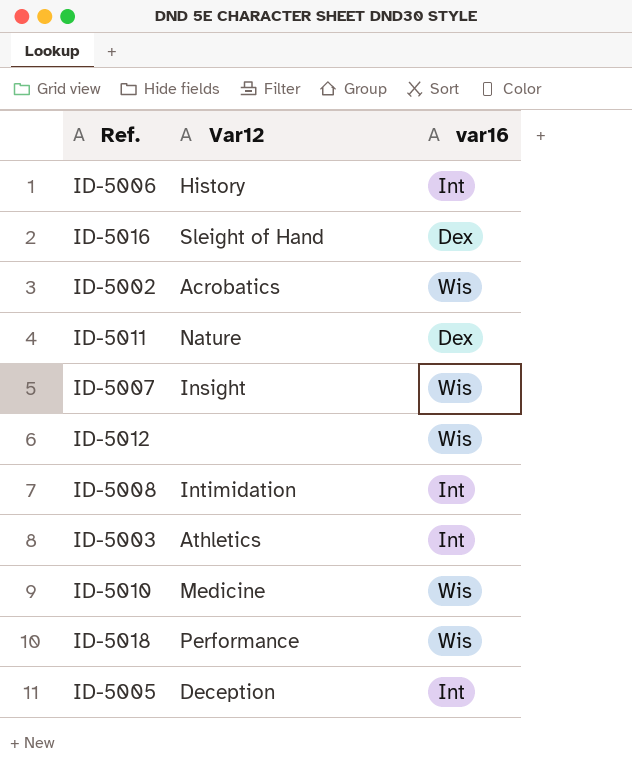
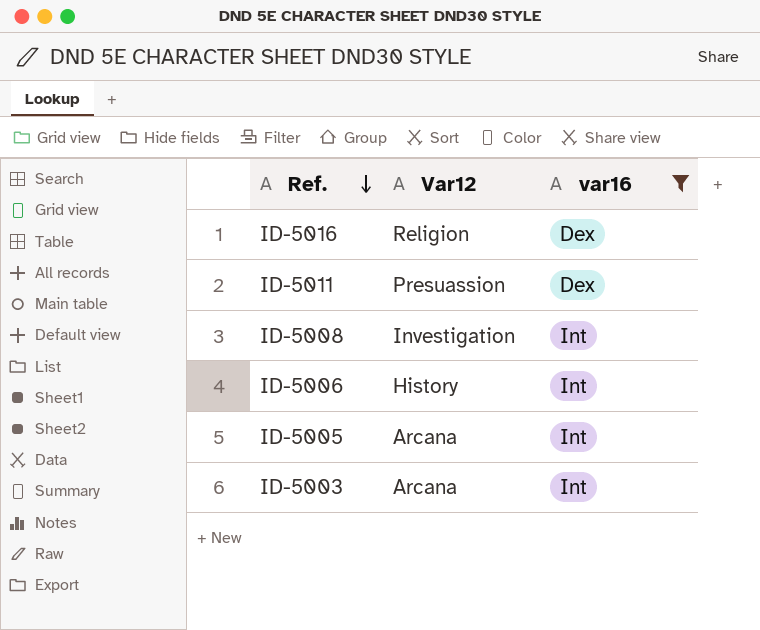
filter: none -> var16 != Wis
row order: none -> Ref. descending
ID-5016 | Var12: Sleight of Hand -> Religion
ID-5011 | Var12: Nature -> Presuassion
ID-5008 | Var12: Intimidation -> Investigation
ID-5005 | Var12: Deception -> Arcana
ID-5003 | Var12: Athletics -> Arcana

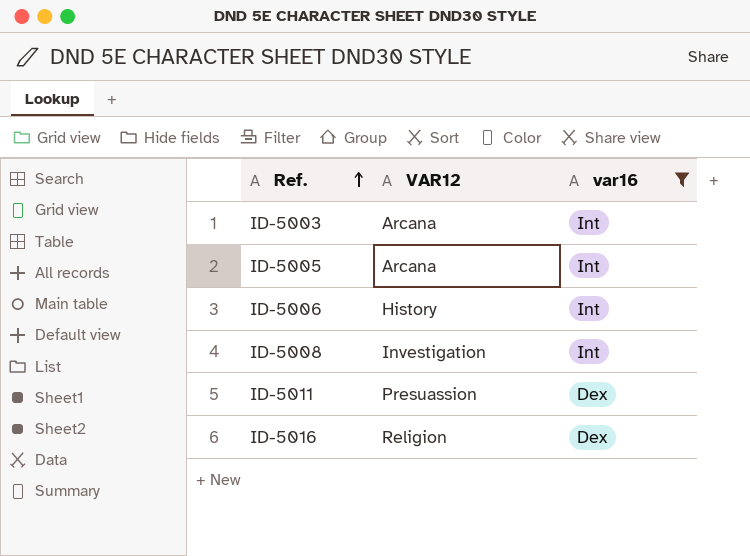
row order: Ref. descending -> Ref. ascending
column name: Var12 -> VAR12

